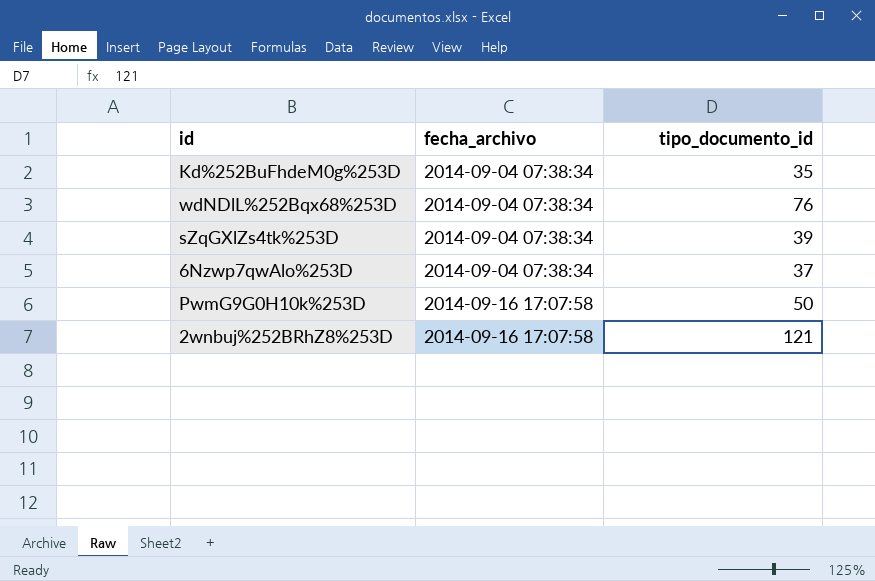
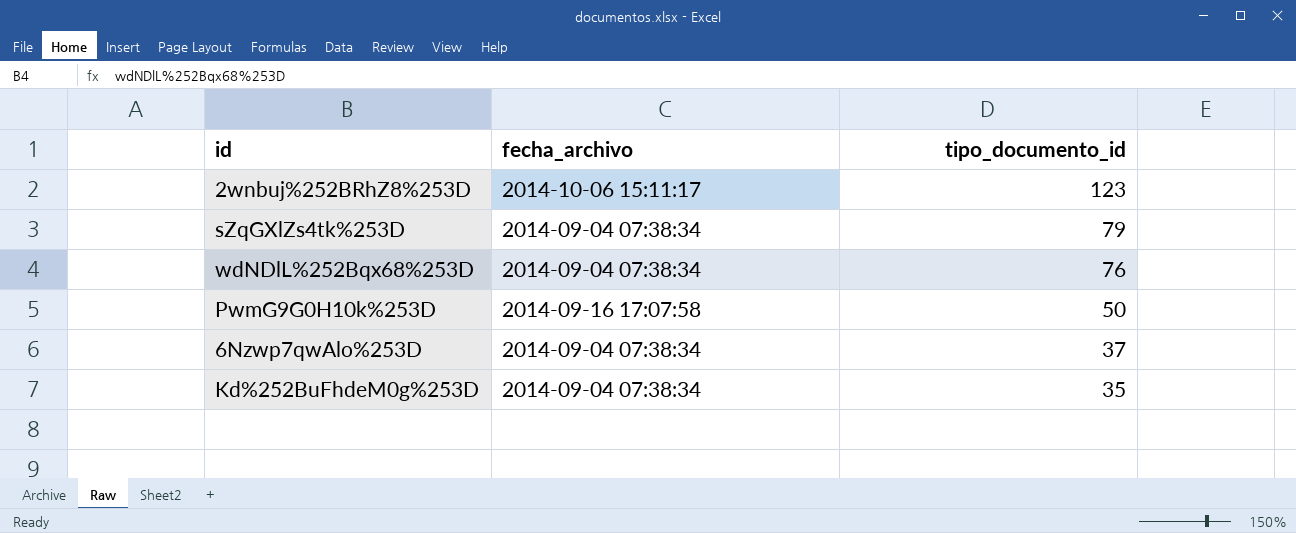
row order: fecha_archivo ascending -> tipo_documento_id descending
2wnbuj%252BRhZ8%253D | fecha_archivo: 2014-09-16 17:07:58 -> 2014-10-06 15:11:17
2wnbuj%252BRhZ8%253D | tipo_documento_id: 121 -> 123
sZqGXlZs4tk%253D | tipo_documento_id: 39 -> 79

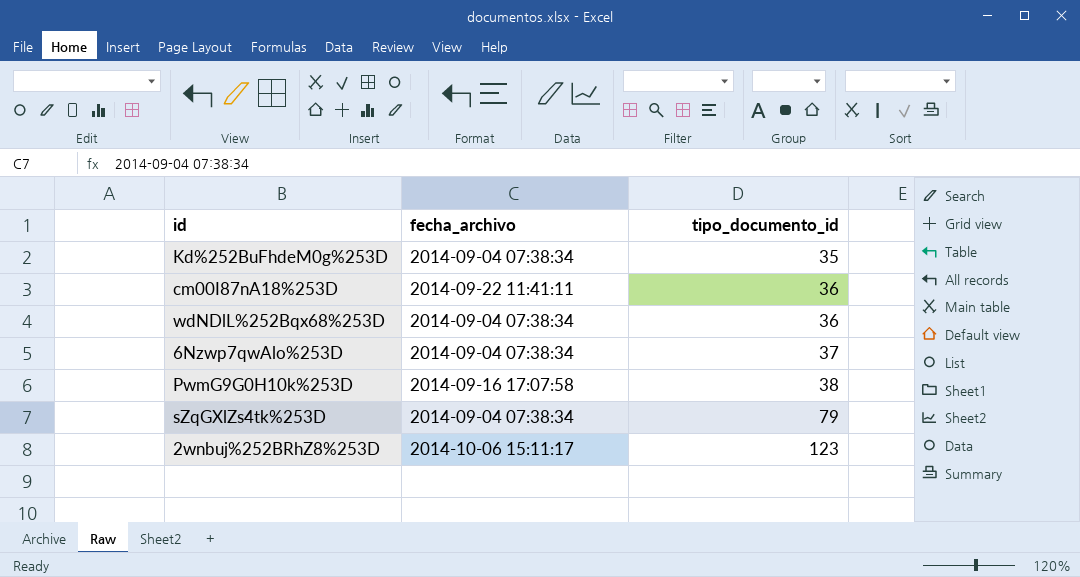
row order: tipo_documento_id descending -> tipo_documento_id ascending
row cm00I87nA18%253D: none -> 2014-09-22 11:41:11 | 36
wdNDlL%252Bqx68%253D | tipo_documento_id: 76 -> 36
PwmG9G0H10k%253D | tipo_documento_id: 50 -> 38

